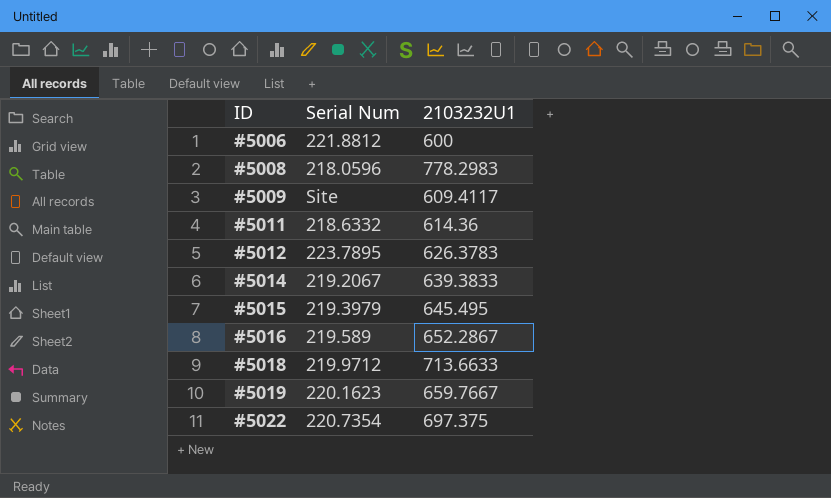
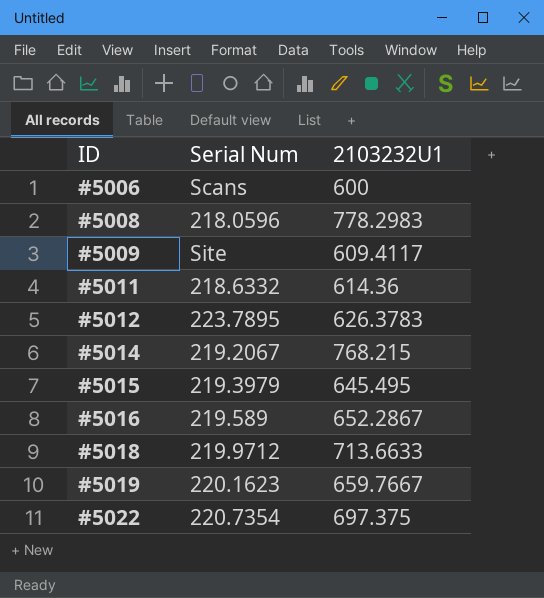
#5006 | Serial Num: 221.8812 -> Scans
#5014 | 2103232U1: 639.3833 -> 768.215

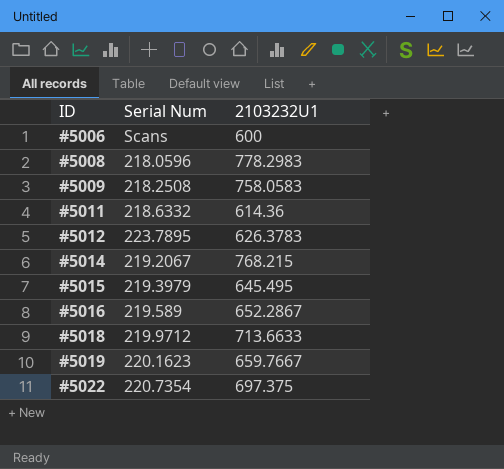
#5009 | Serial Num: Site -> 218.2508
#5009 | 2103232U1: 609.4117 -> 758.0583

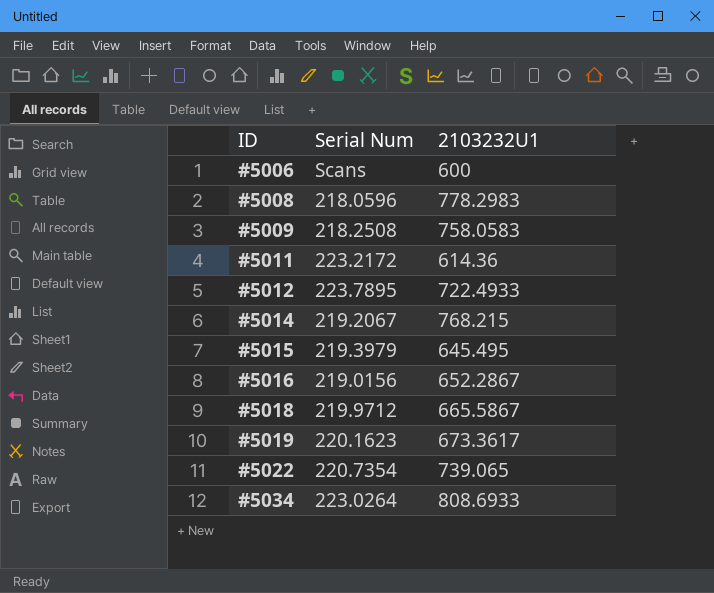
#5011 | Serial Num: 218.6332 -> 223.2172
#5012 | 2103232U1: 626.3783 -> 722.4933
#5016 | Serial Num: 219.589 -> 219.0156
#5018 | 2103232U1: 713.6633 -> 665.5867
#5019 | 2103232U1: 659.7667 -> 673.3617
#5022 | 2103232U1: 697.375 -> 739.065
row #5034: none -> 223.0264 | 808.6933

